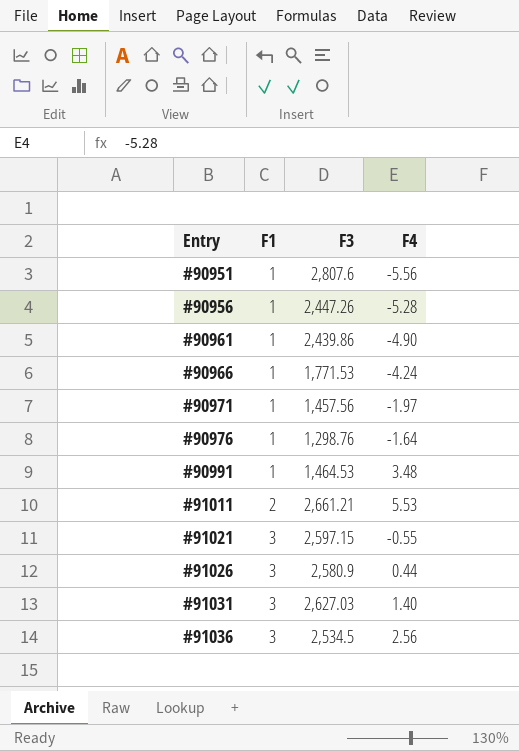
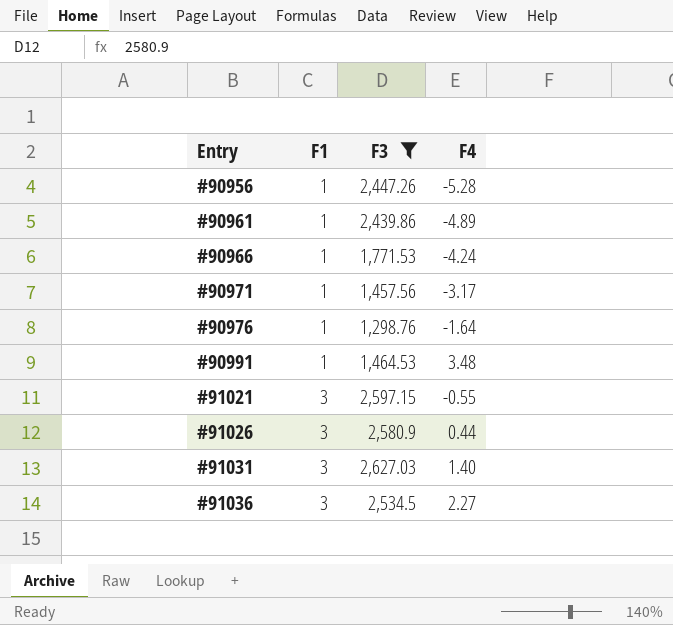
filter: none -> F3 <= 2,627.03
#90961 | F4: -4.90 -> -4.89
#90971 | F4: -1.97 -> -3.17
#91036 | F4: 2.56 -> 2.27

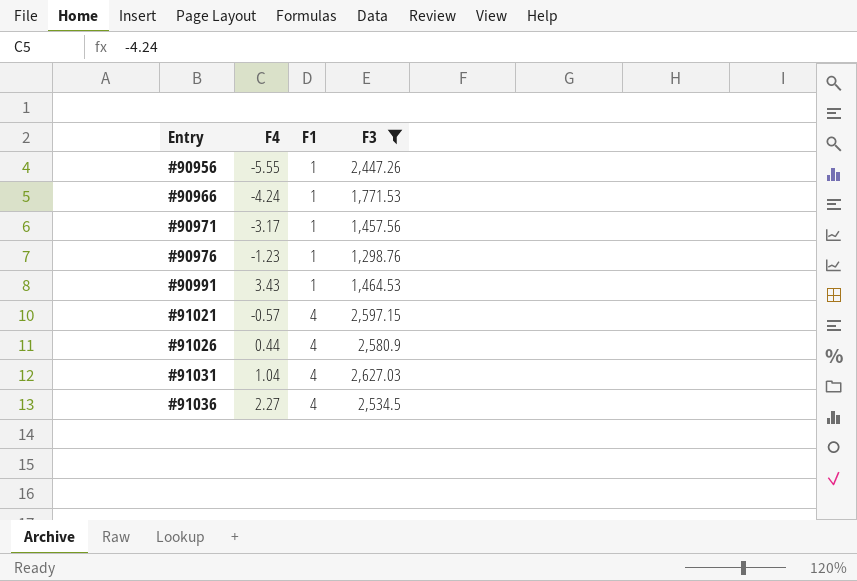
column F4 | position: 4 -> 2
row #90961: 1 | 2,439.86 | -4.89 -> none
#90956 | F4: -5.28 -> -5.55
#90976 | F4: -1.64 -> -1.23
#90991 | F4: 3.48 -> 3.43
#91021 | F4: -0.55 -> -0.57
#91021 | F1: 3 -> 4
#91026 | F1: 3 -> 4
#91031 | F4: 1.40 -> 1.04
#91031 | F1: 3 -> 4
#91036 | F1: 3 -> 4

